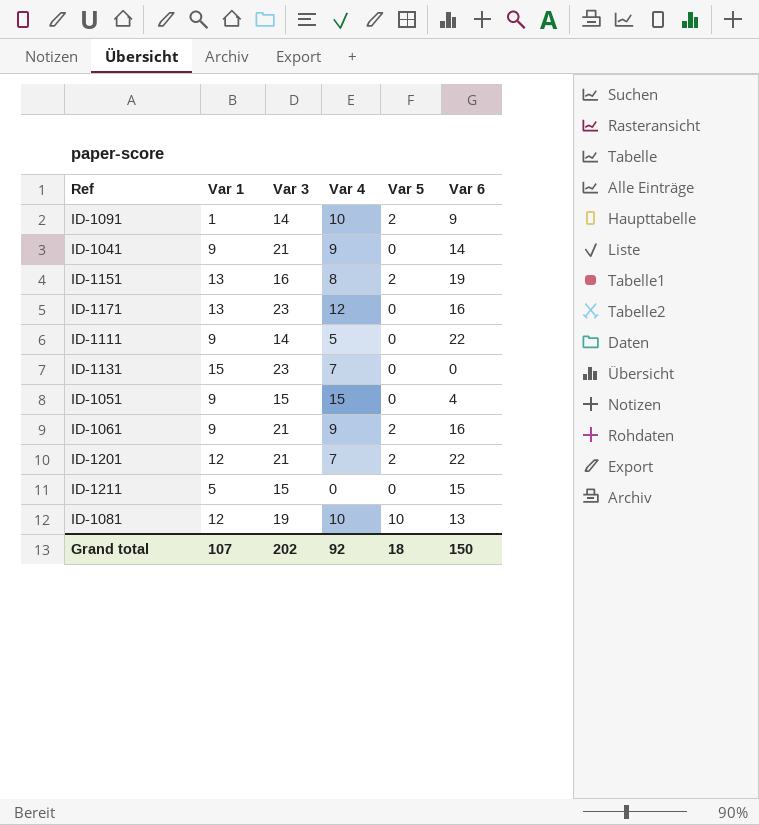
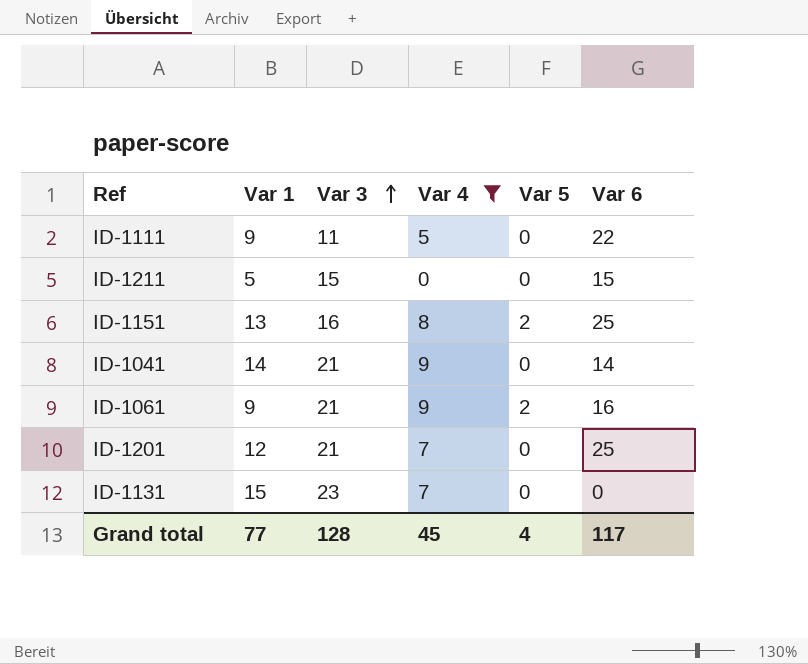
filter: none -> Var 4 <= 9
row order: none -> Var 3 ascending
ID-1111 | Var 3: 14 -> 11
ID-1151 | Var 6: 19 -> 25
ID-1041 | Var 1: 9 -> 14
ID-1201 | Var 5: 2 -> 0
ID-1201 | Var 6: 22 -> 25
Grand total | Var 1: 107 -> 77
Grand total | Var 3: 202 -> 128
Grand total | Var 4: 92 -> 45
Grand total | Var 5: 18 -> 4
Grand total | Var 6: 150 -> 117

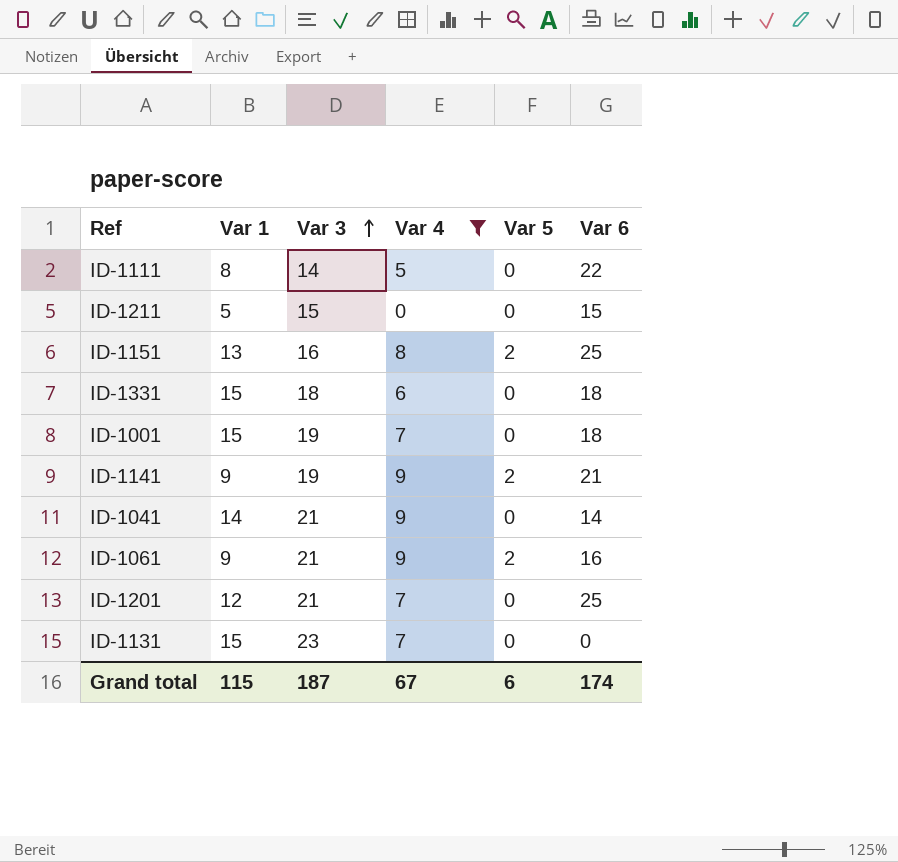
ID-1111 | Var 1: 9 -> 8
ID-1111 | Var 3: 11 -> 14
row ID-1331: none -> 15 | 18 | 6 | 0 | 18
row ID-1001: none -> 15 | 19 | 7 | 0 | 18
row ID-1141: none -> 9 | 19 | 9 | 2 | 21
Grand total | Var 1: 77 -> 115
Grand total | Var 3: 128 -> 187
Grand total | Var 4: 45 -> 67
Grand total | Var 5: 4 -> 6
Grand total | Var 6: 117 -> 174

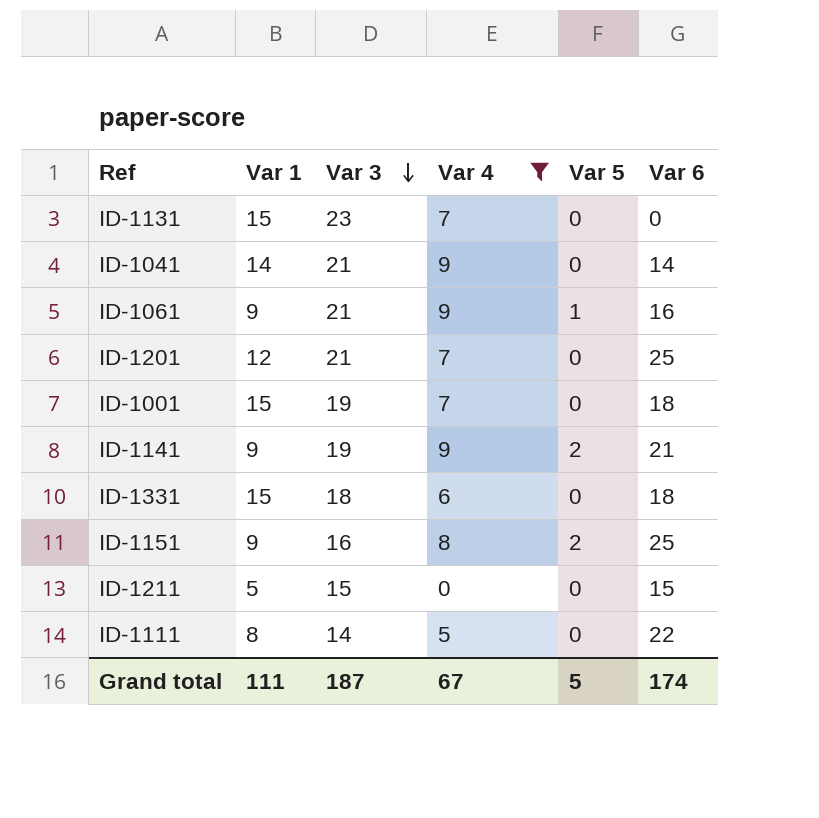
row order: Var 3 ascending -> Var 3 descending
ID-1061 | Var 5: 2 -> 1
ID-1151 | Var 1: 13 -> 9
Grand total | Var 1: 115 -> 111
Grand total | Var 5: 6 -> 5

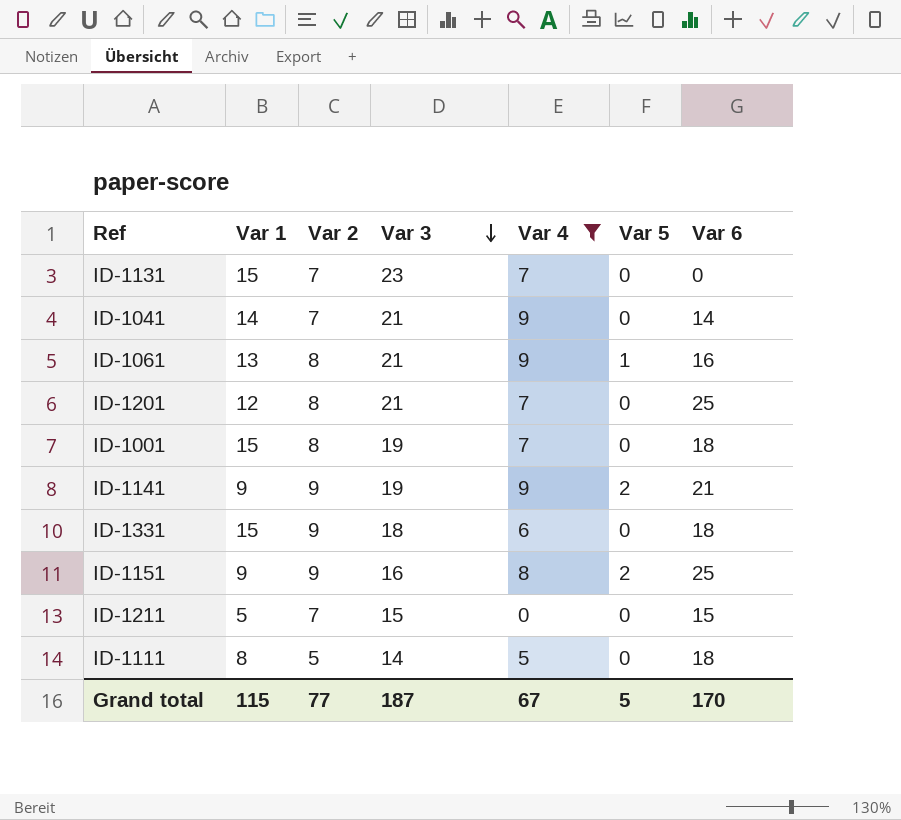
column Var 2 | position: none -> 3
ID-1061 | Var 1: 9 -> 13
ID-1111 | Var 6: 22 -> 18
Grand total | Var 1: 111 -> 115
Grand total | Var 6: 174 -> 170

